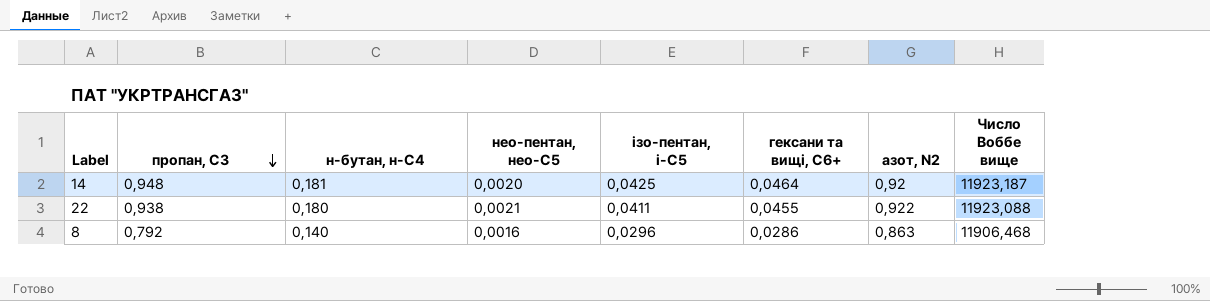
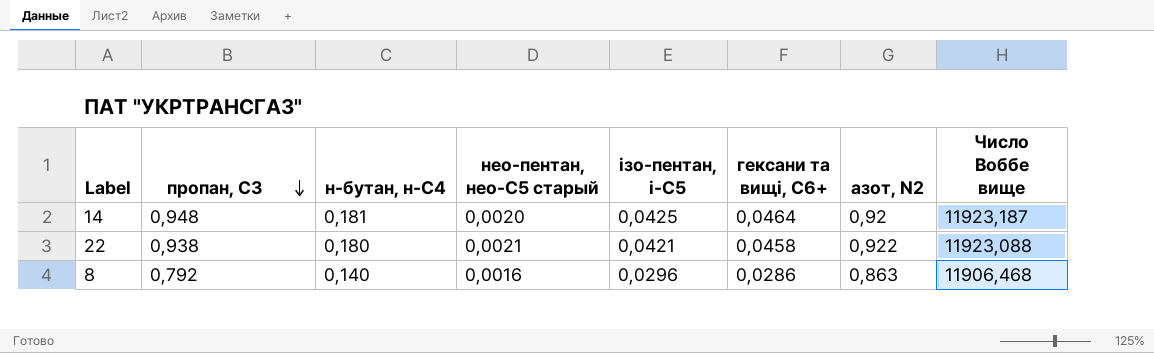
column name: нео-пентан, нео-С5 -> нео-пентан, нео-С5 старый
22 | ізо-пентан, і-С5: 0,0411 -> 0,0421
22 | гексани та вищі, С6+: 0,0455 -> 0,0458

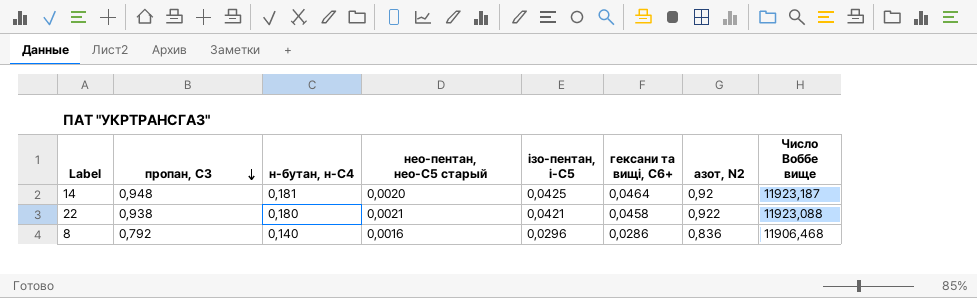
8 | азот, N2: 0,863 -> 0,836

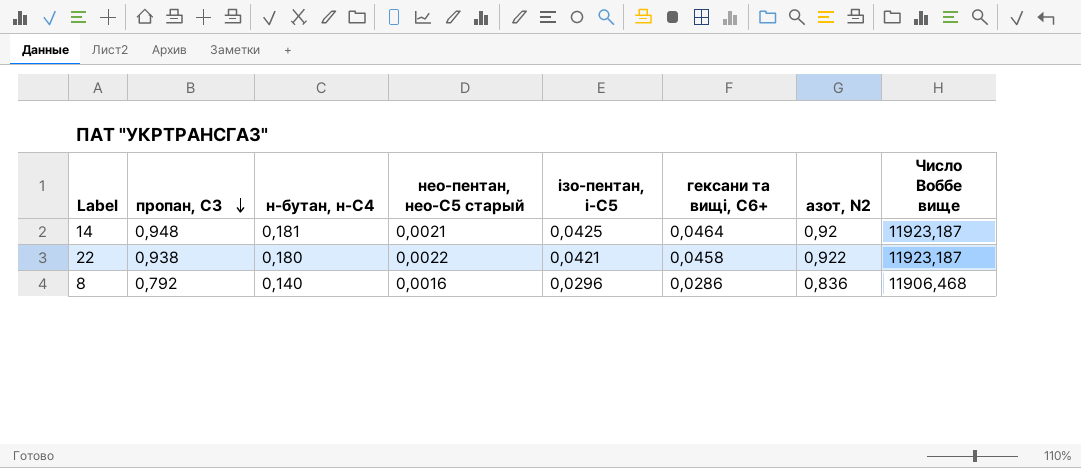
14 | нео-пентан, нео-С5 старый: 0,0020 -> 0,0021
22 | нео-пентан, нео-С5 старый: 0,0021 -> 0,0022
22 | Число Воббе вище: 11923,088 -> 11923,187

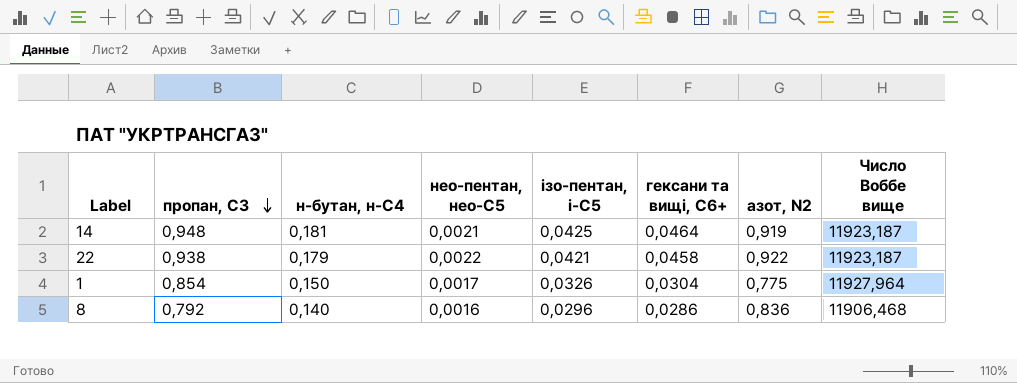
column name: нео-пентан, нео-С5 старый -> нео-пентан, нео-С5
14 | азот, N2: 0,92 -> 0,919
22 | н-бутан, н-С4: 0,180 -> 0,179
row 1: none -> 0,854 | 0,150 | 0,0017 | 0,0326 | 0,0304 | 0,775 | 11927,964

